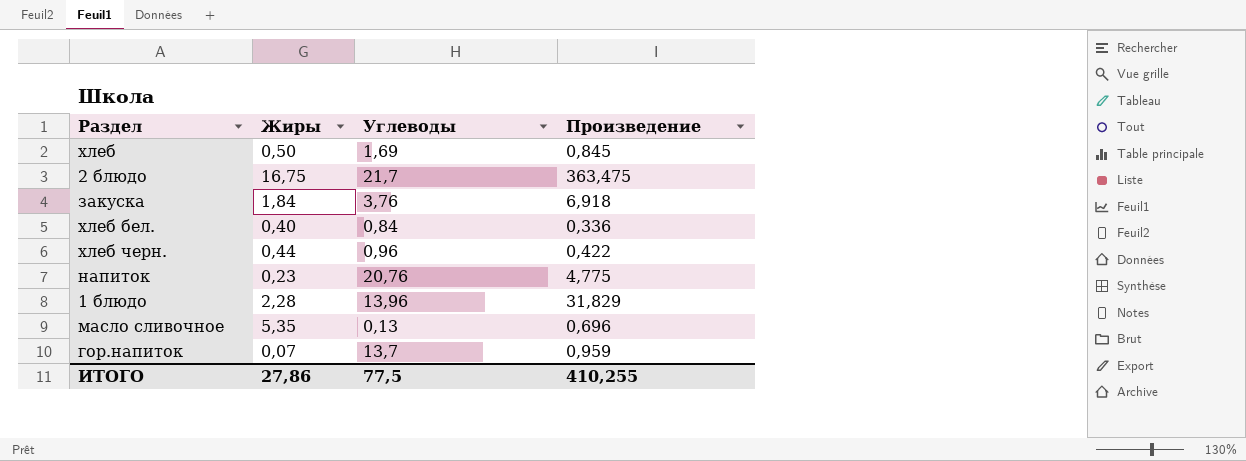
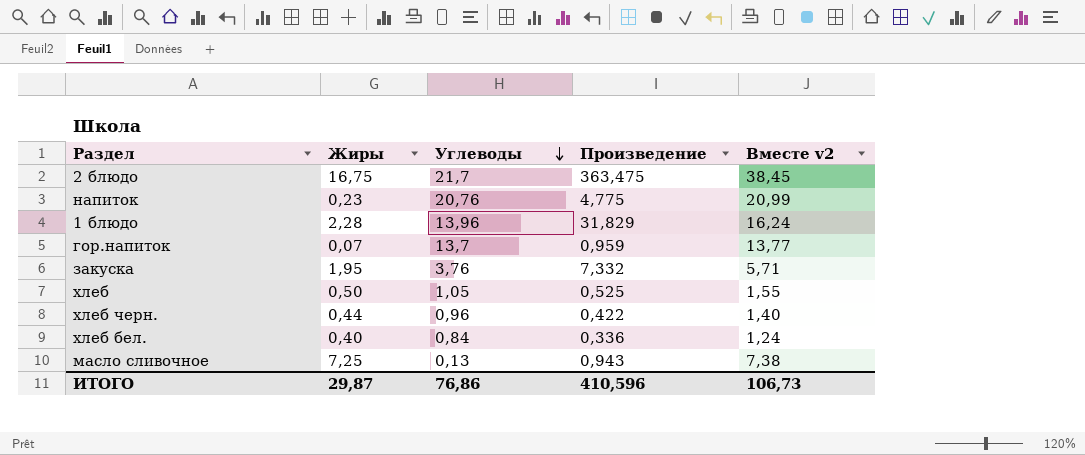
row order: none -> Углеводы descending
column Вместе v2 | formula: none -> [Жиры] + [Углеводы]
закуска | Жиры: 1,84 -> 1,95
закуска | Произведение: 6,918 -> 7,332
хлеб | Углеводы: 1,69 -> 1,05
хлеб | Произведение: 0,845 -> 0,525
масло сливочное | Жиры: 5,35 -> 7,25
масло сливочное | Произведение: 0,696 -> 0,943
ИТОГО | Жиры: 27,86 -> 29,87
ИТОГО | Углеводы: 77,5 -> 76,86
ИТОГО | Произведение: 410,255 -> 410,596

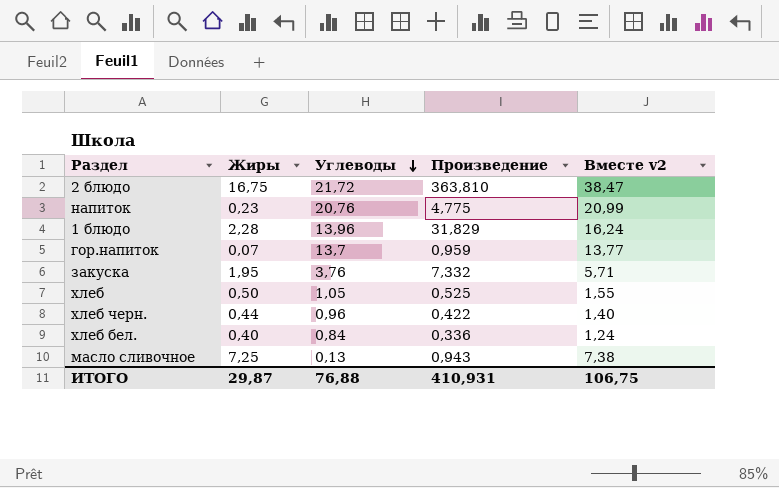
2 блюдо | Углеводы: 21,7 -> 21,72
2 блюдо | Произведение: 363,475 -> 363,810
2 блюдо | Вместе v2: 38,45 -> 38,47
ИТОГО | Углеводы: 76,86 -> 76,88
ИТОГО | Произведение: 410,596 -> 410,931
ИТОГО | Вместе v2: 106,73 -> 106,75

